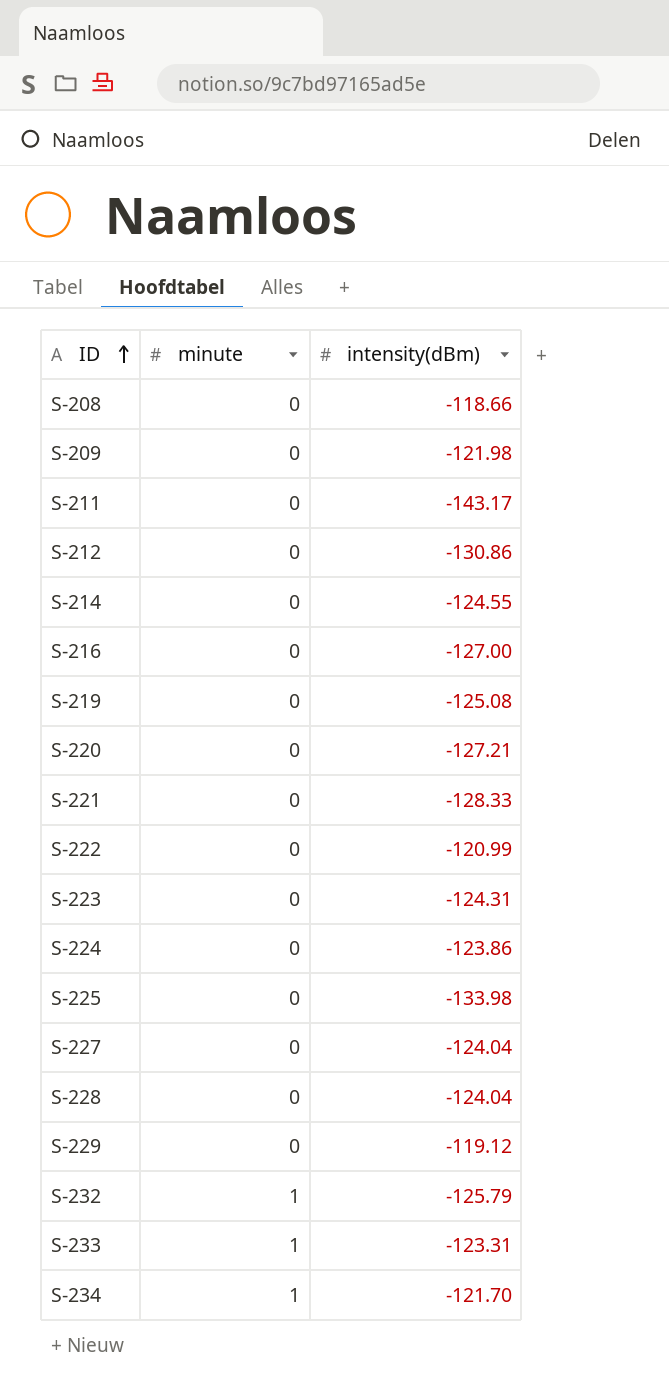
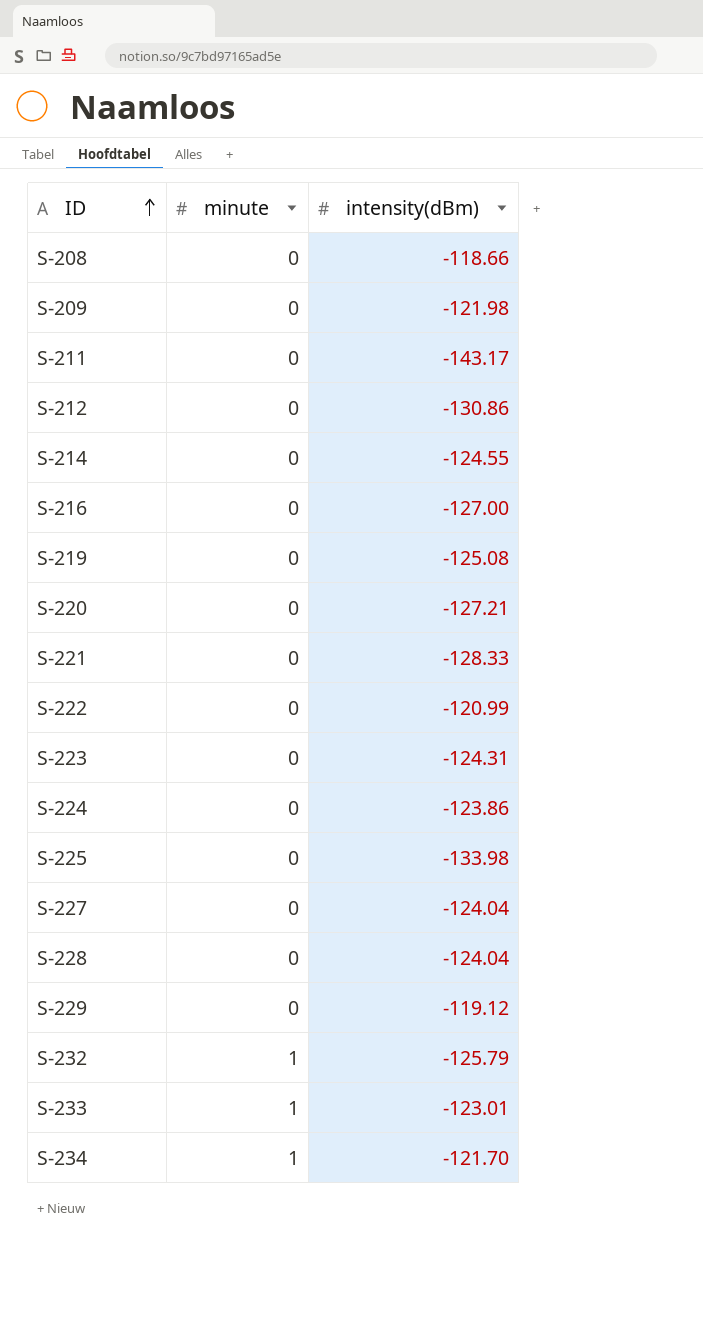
S-233 | intensity(dBm): -123.31 -> -123.01

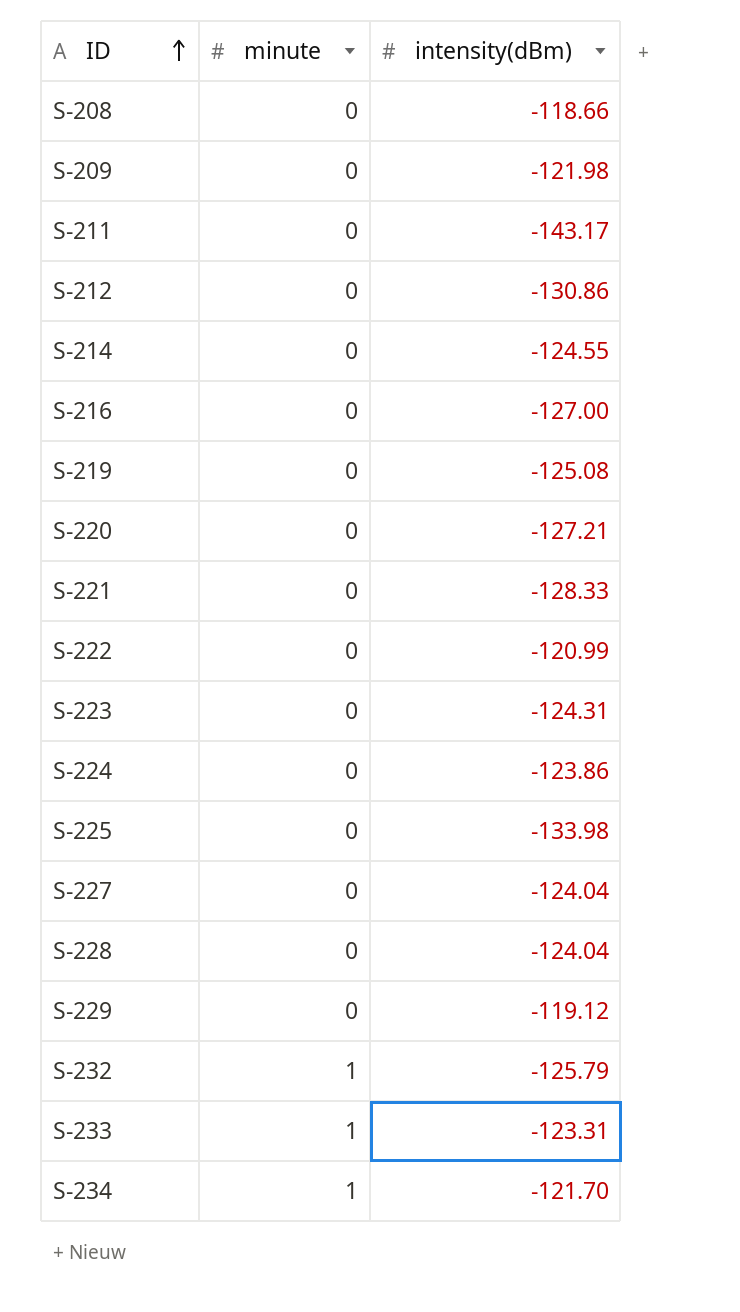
S-233 | intensity(dBm): -123.01 -> -123.31

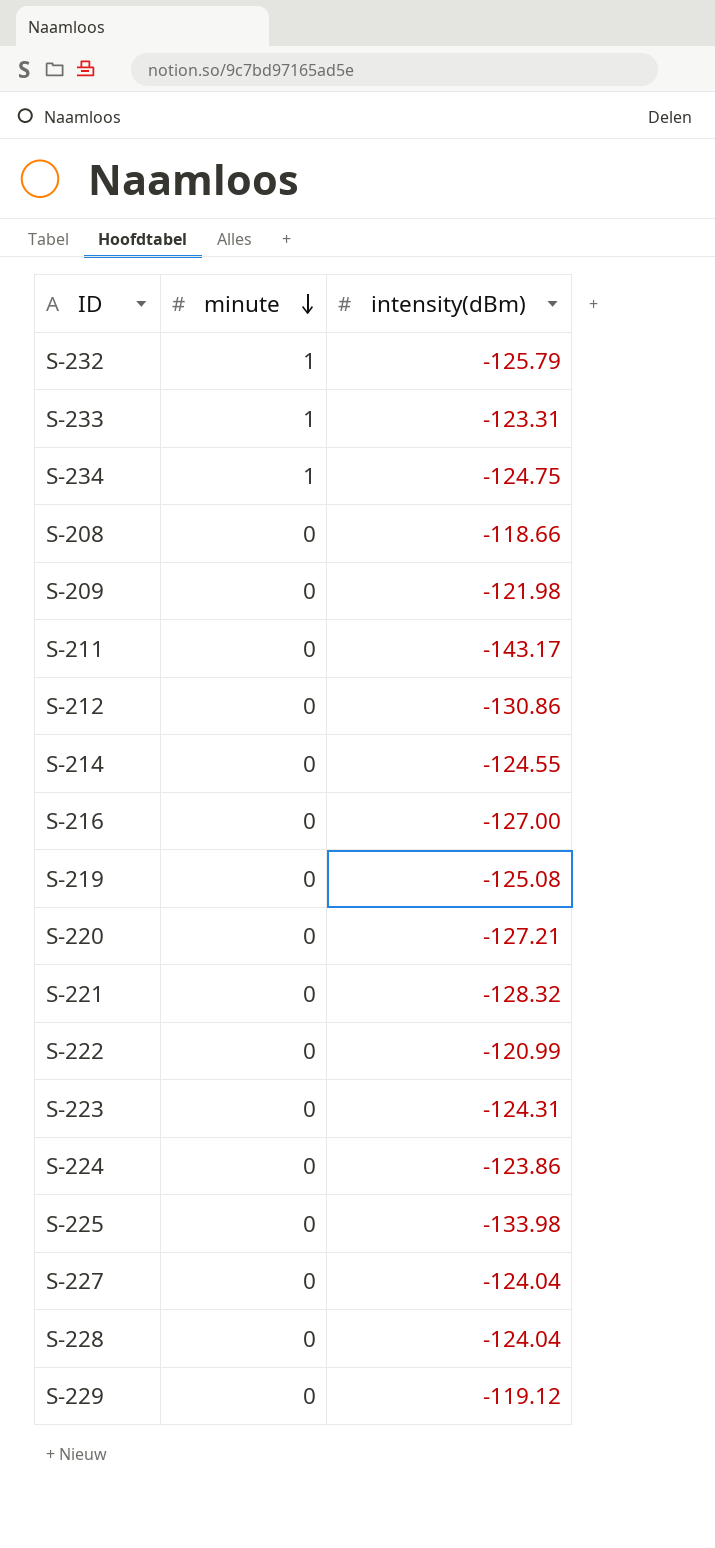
row order: ID ascending -> minute descending
S-234 | intensity(dBm): -121.70 -> -124.75
S-221 | intensity(dBm): -128.33 -> -128.32

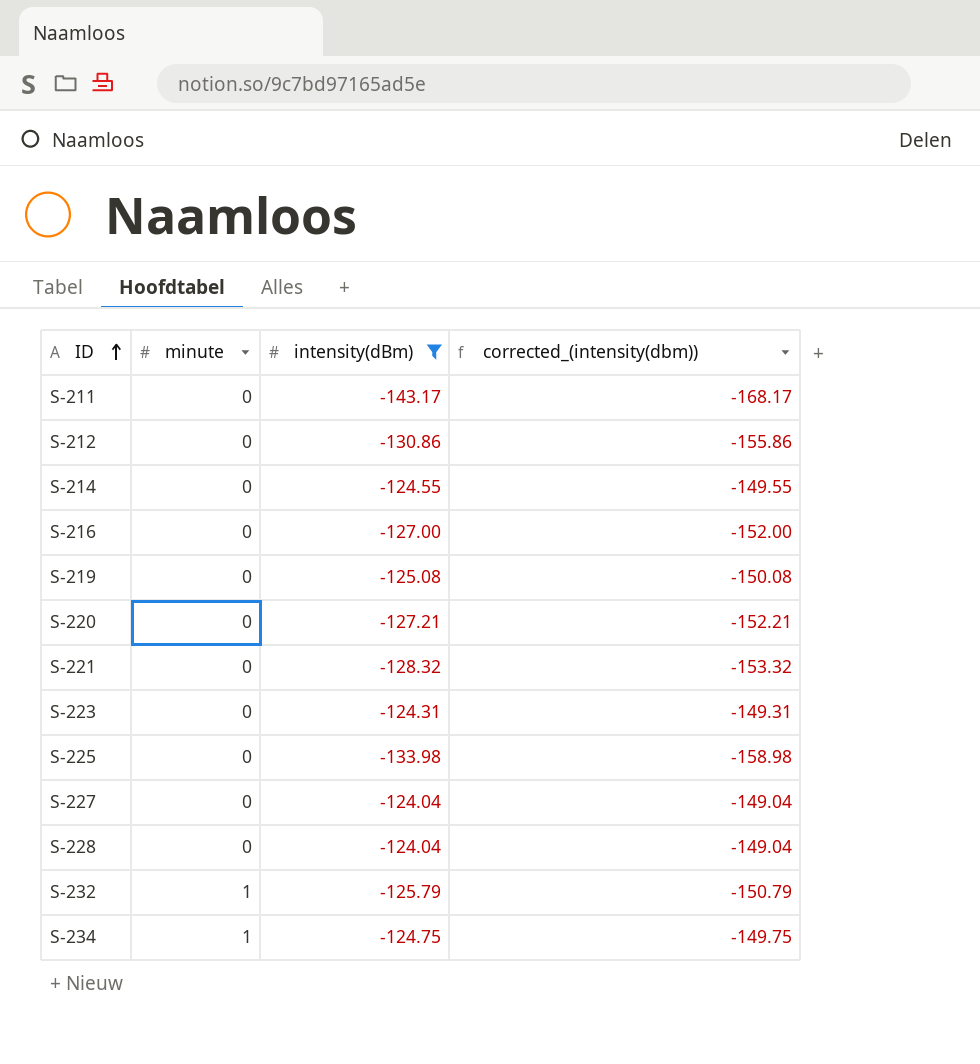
filter: none -> intensity(dBm) <= -124.04
row order: minute descending -> ID ascending
column corrected_(intensity(dbm)) | formula: none -> [intensity(dBm)] - 25

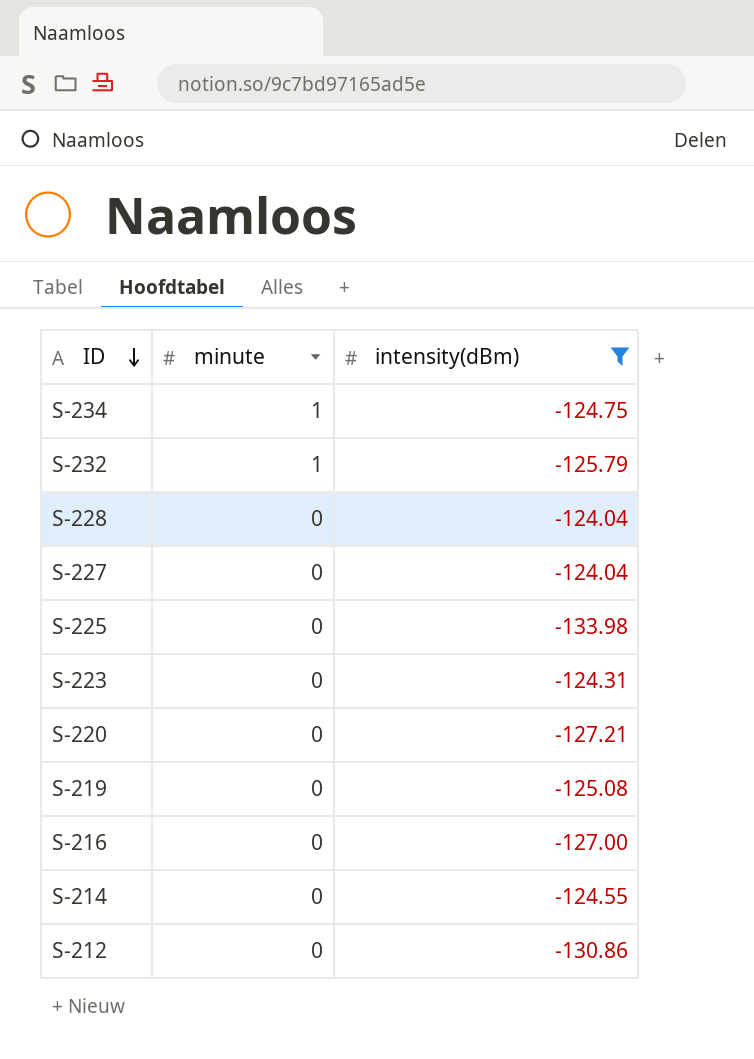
row order: ID ascending -> ID descending
column corrected_(intensity(dbm)) | formula: [intensity(dBm)] - 25 -> none
row S-211: 0 | -143.17 | -168.17 -> none
row S-221: 0 | -128.32 | -153.32 -> none

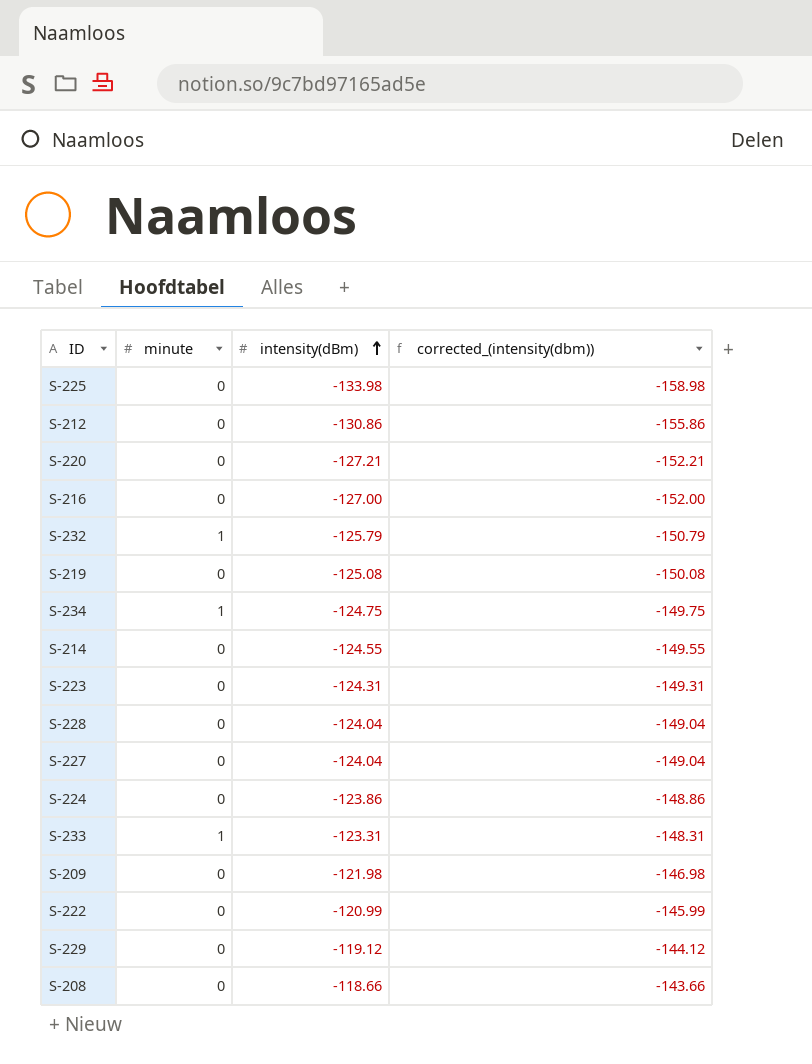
filter: intensity(dBm) <= -124.04 -> none
row order: ID descending -> intensity(dBm) ascending
column corrected_(intensity(dbm)) | formula: none -> [intensity(dBm)] - 25

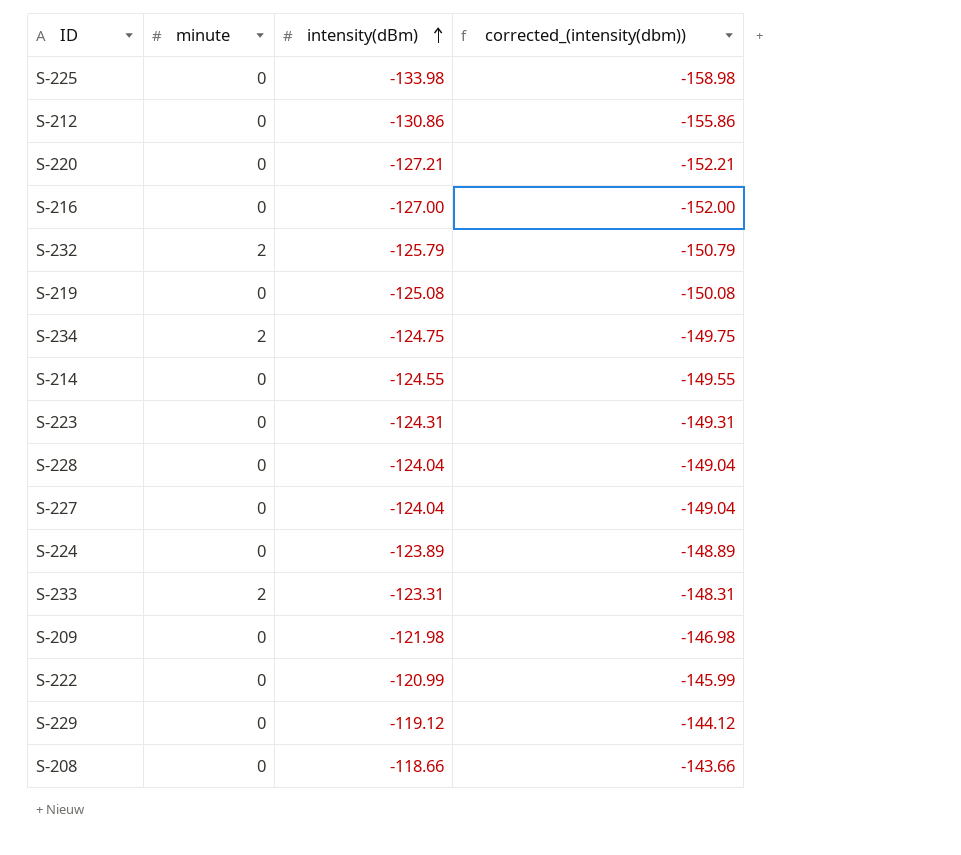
S-232 | minute: 1 -> 2
S-234 | minute: 1 -> 2
S-224 | intensity(dBm): -123.86 -> -123.89
S-224 | corrected_(intensity(dbm)): -148.86 -> -148.89
S-233 | minute: 1 -> 2

